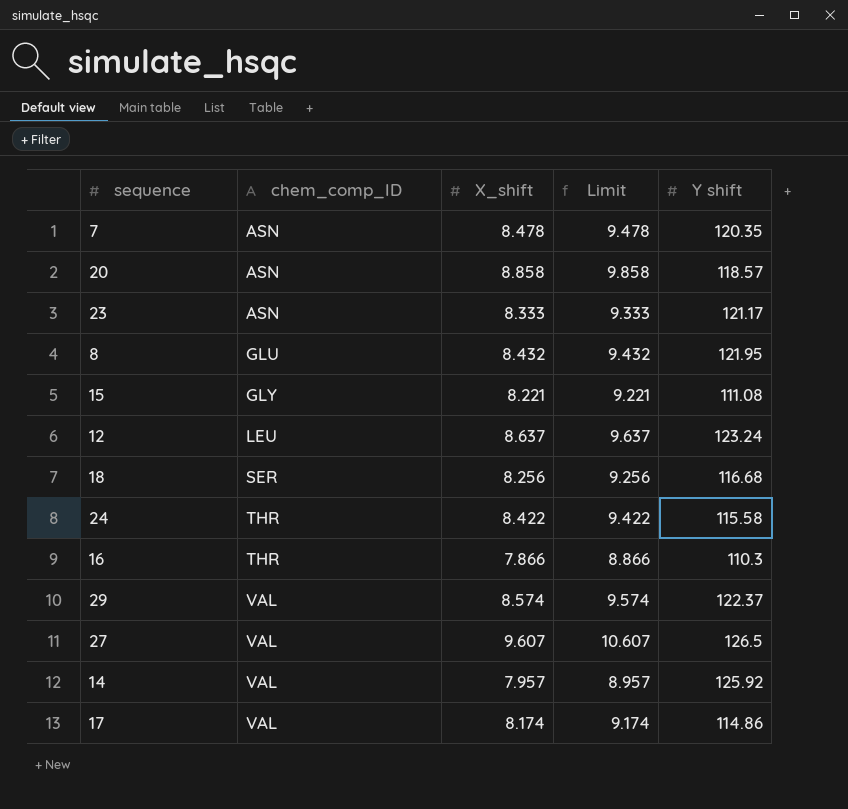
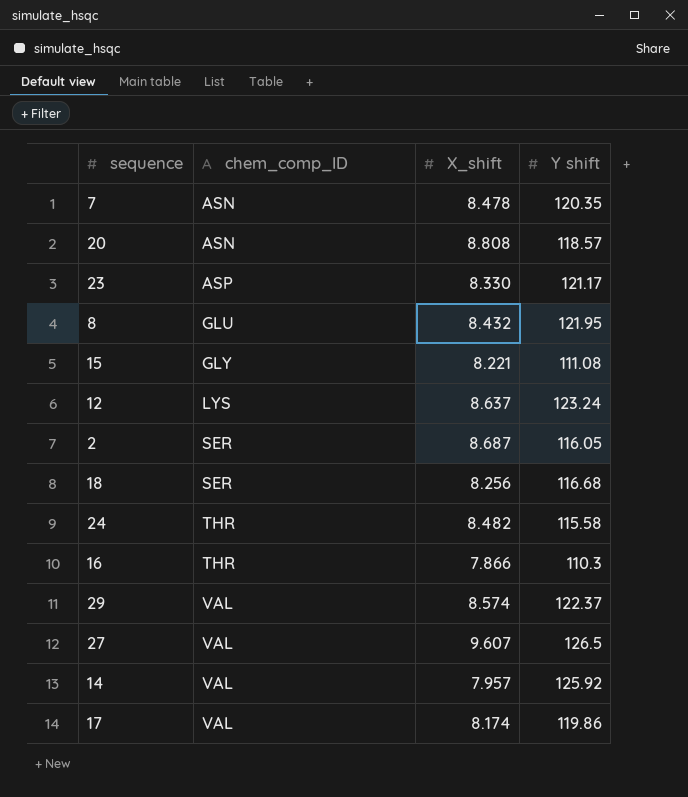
column Limit | formula: [X_shift] + 1 -> none
20 | X_shift: 8.858 -> 8.808
23 | chem_comp_ID: ASN -> ASP
23 | X_shift: 8.333 -> 8.330
12 | chem_comp_ID: LEU -> LYS
row 2: none -> SER | 8.687 | 116.05
24 | X_shift: 8.422 -> 8.482
17 | Y shift: 114.86 -> 119.86

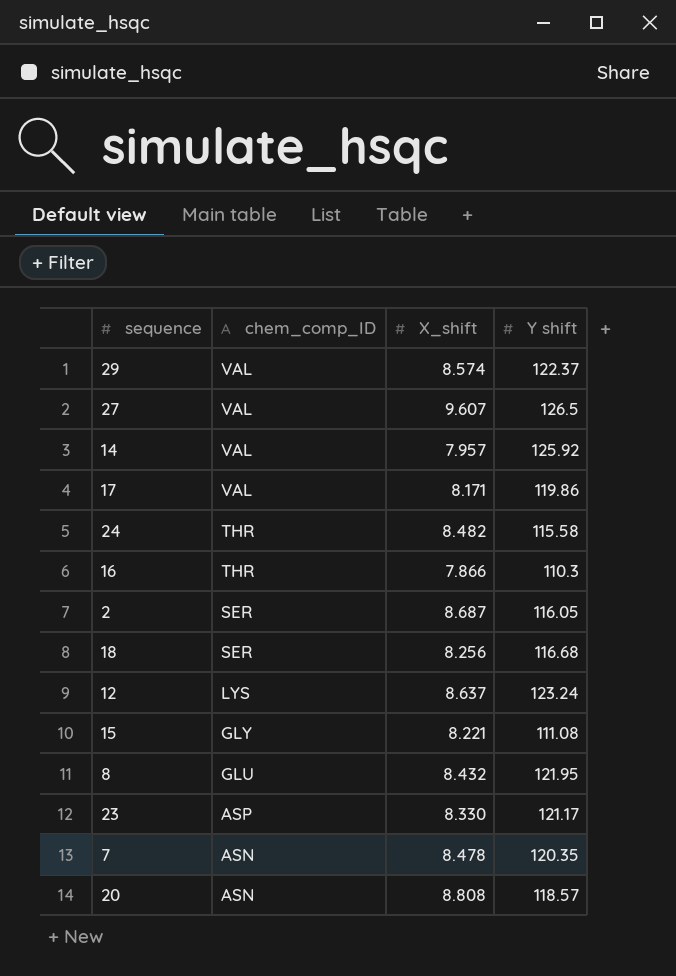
row order: chem_comp_ID ascending -> chem_comp_ID descending
17 | X_shift: 8.174 -> 8.171

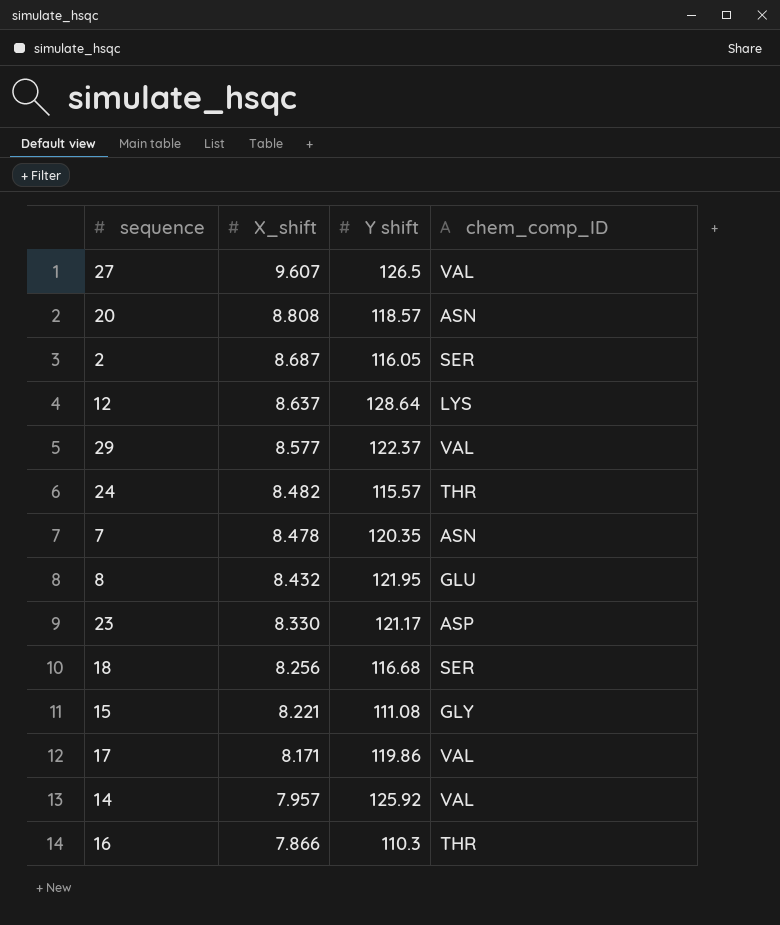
row order: chem_comp_ID descending -> X_shift descending
column chem_comp_ID | position: 2 -> 4
12 | Y shift: 123.24 -> 128.64
29 | X_shift: 8.574 -> 8.577
24 | Y shift: 115.58 -> 115.57

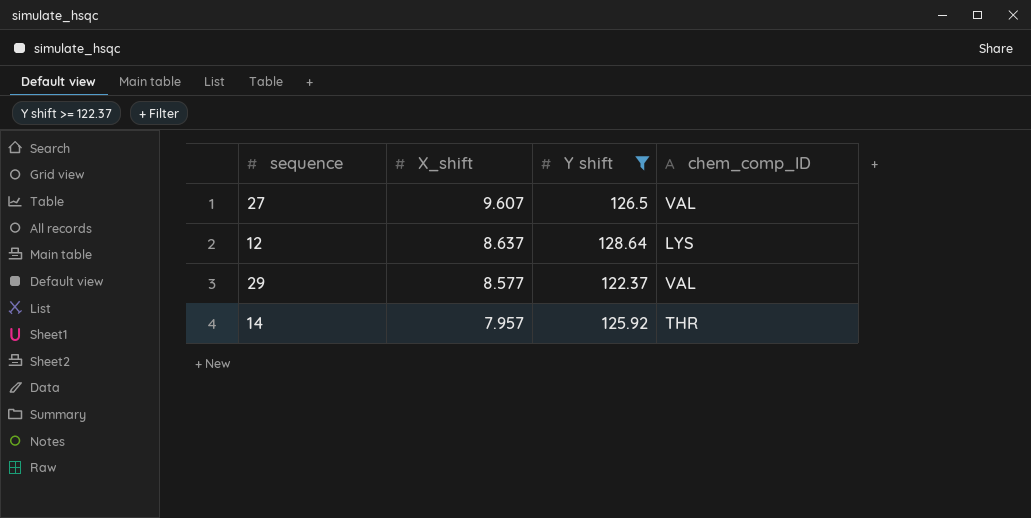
filter: none -> Y shift >= 122.37
14 | chem_comp_ID: VAL -> THR

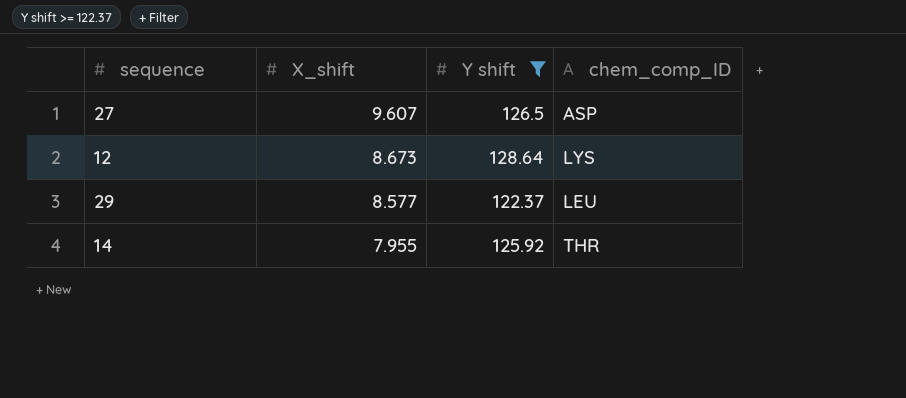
27 | chem_comp_ID: VAL -> ASP
12 | X_shift: 8.637 -> 8.673
29 | chem_comp_ID: VAL -> LEU
14 | X_shift: 7.957 -> 7.955

